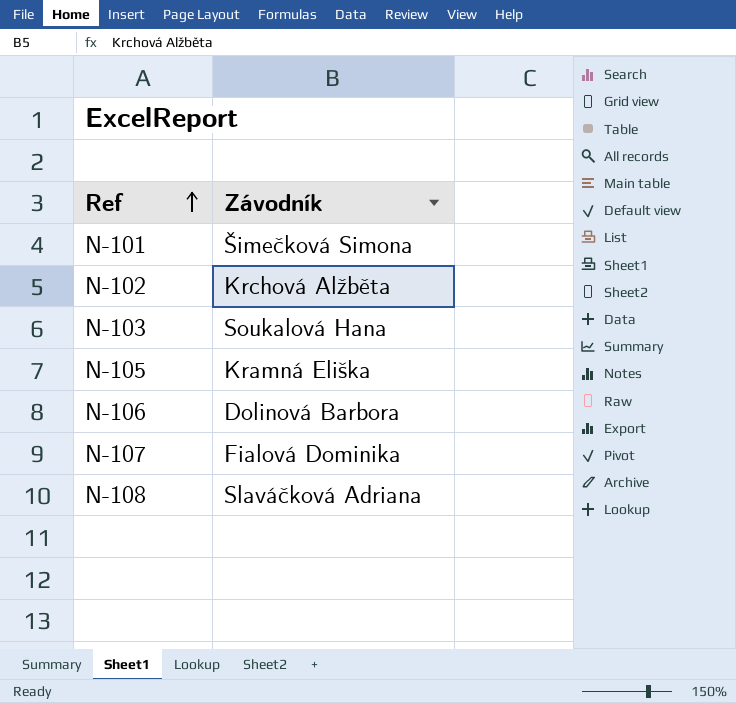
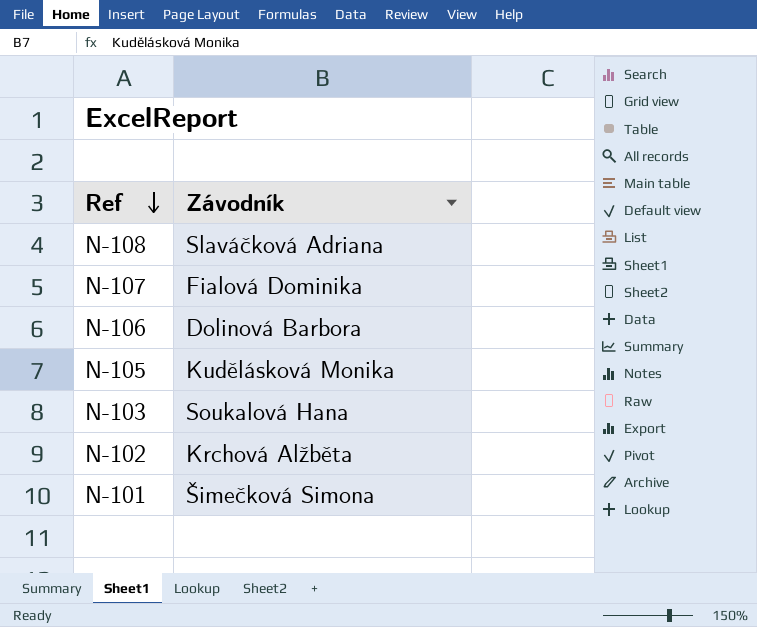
row order: Ref ascending -> Ref descending
N-105 | Závodník: Kramná Eliška -> Kudělásková Monika

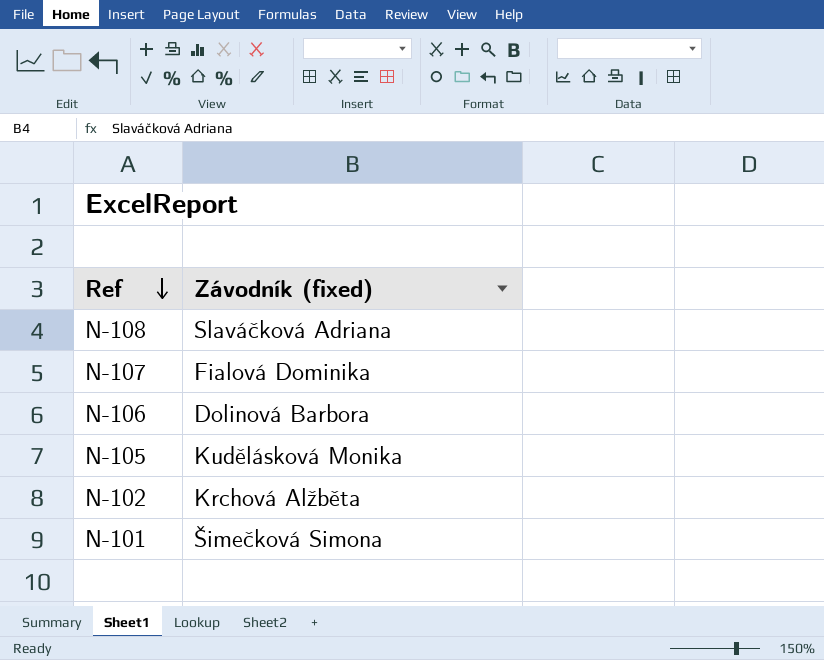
column name: Závodník -> Závodník (fixed)
row N-103: Soukalová Hana -> none

